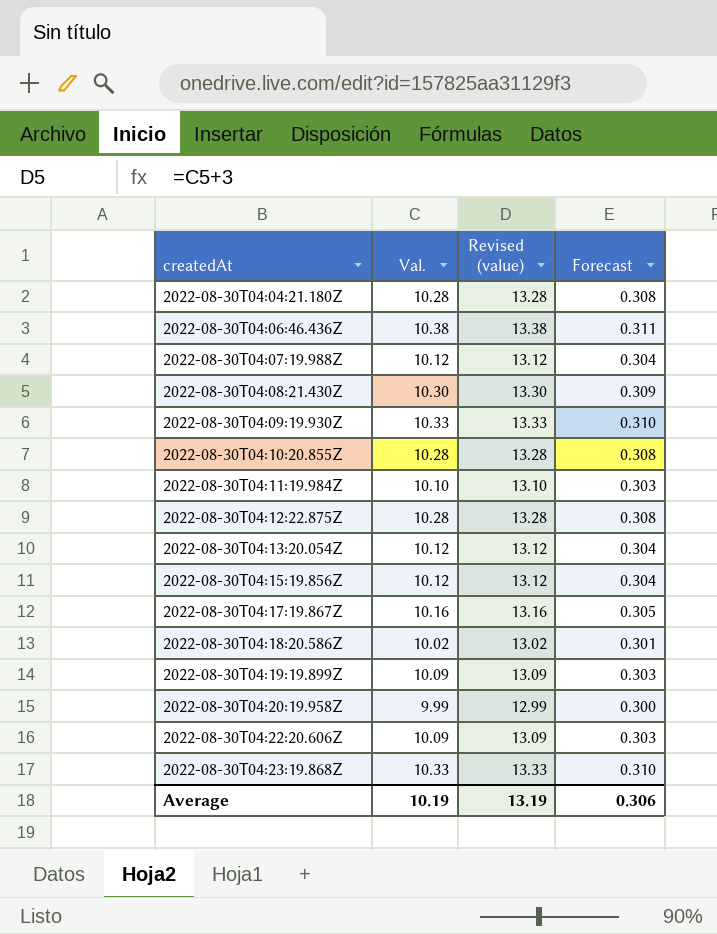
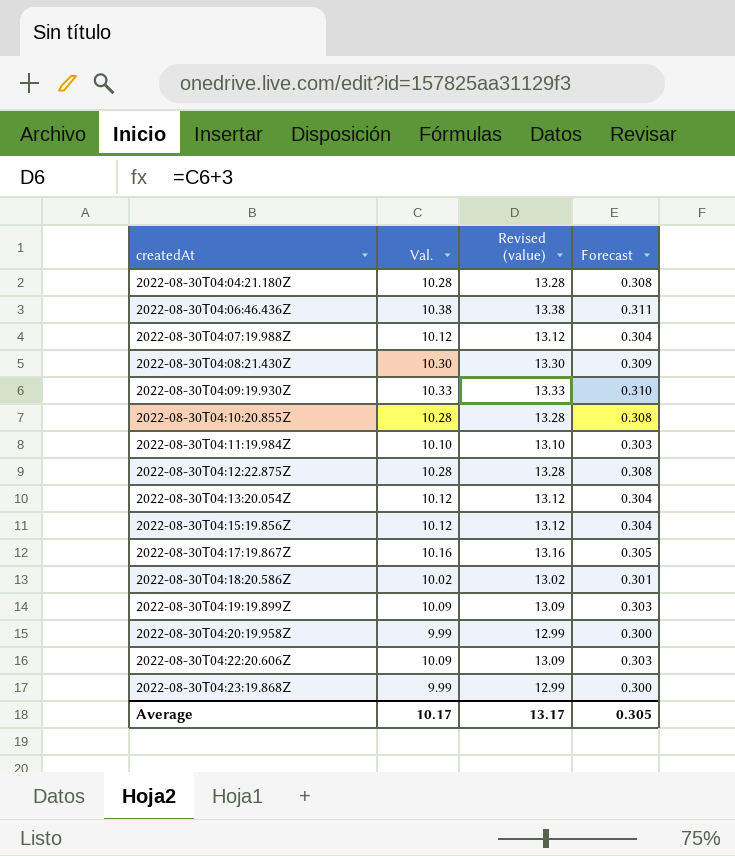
2022-08-30T04:23:19.868Z | Val.: 10.33 -> 9.99
2022-08-30T04:23:19.868Z | Revised (value): 13.33 -> 12.99
2022-08-30T04:23:19.868Z | Forecast: 0.310 -> 0.300
Average | Val.: 10.19 -> 10.17
Average | Revised (value): 13.19 -> 13.17
Average | Forecast: 0.306 -> 0.305

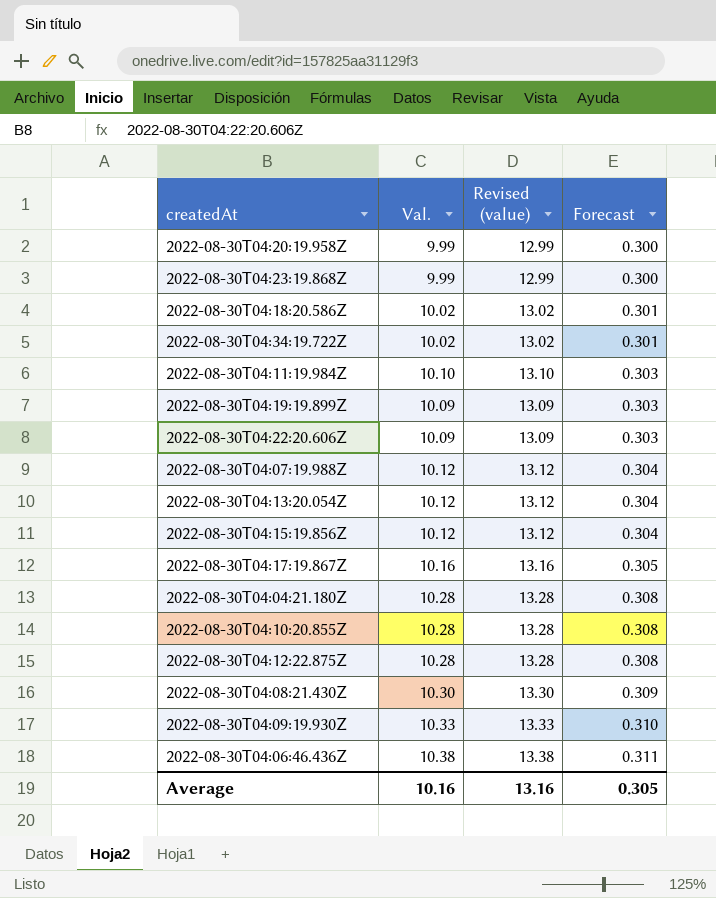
row order: createdAt ascending -> Forecast ascending
row 2022-08-30T04:34:19.722Z: none -> 10.02 | 13.02 | 0.301
Average | Val.: 10.17 -> 10.16
Average | Revised (value): 13.17 -> 13.16

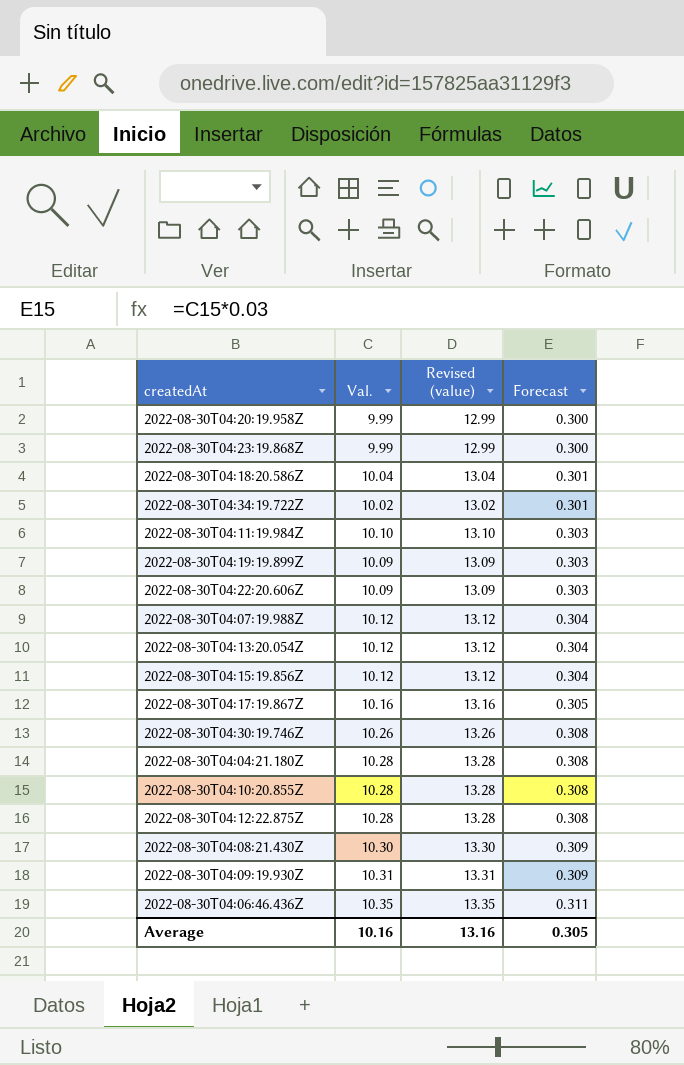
2022-08-30T04:18:20.586Z | Val.: 10.02 -> 10.04
2022-08-30T04:18:20.586Z | Revised (value): 13.02 -> 13.04
row 2022-08-30T04:30:19.746Z: none -> 10.26 | 13.26 | 0.308
2022-08-30T04:09:19.930Z | Val.: 10.33 -> 10.31
2022-08-30T04:09:19.930Z | Revised (value): 13.33 -> 13.31
2022-08-30T04:09:19.930Z | Forecast: 0.310 -> 0.309
2022-08-30T04:06:46.436Z | Val.: 10.38 -> 10.35
2022-08-30T04:06:46.436Z | Revised (value): 13.38 -> 13.35

